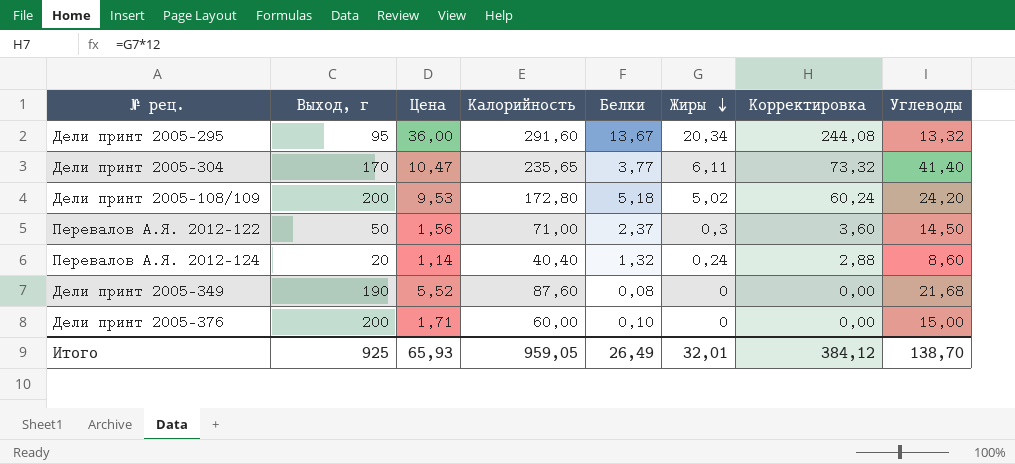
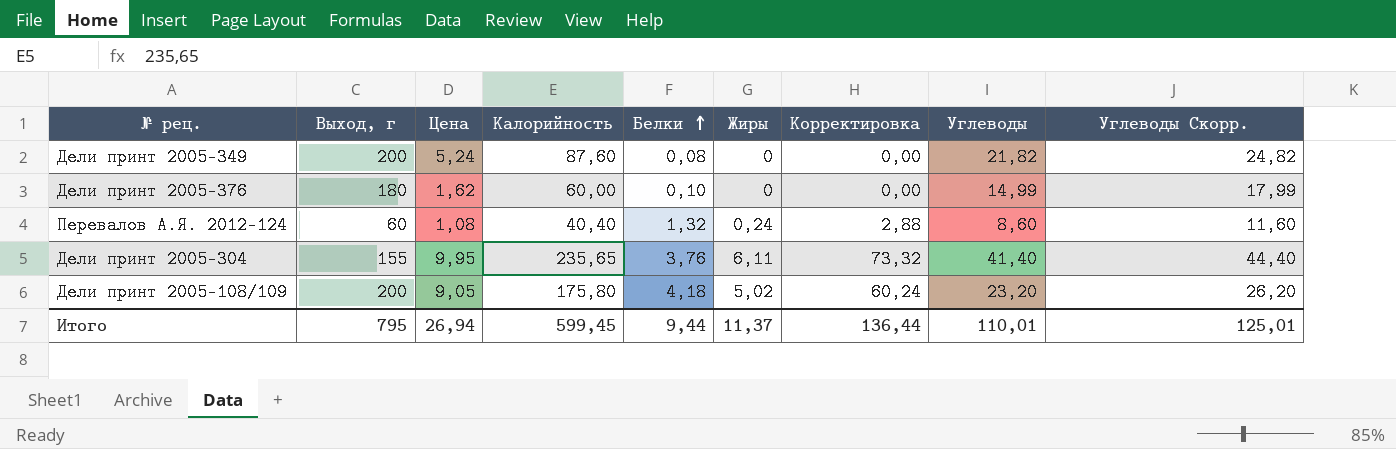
row order: Жиры descending -> Белки ascending
column Углеводы Скорр. | formula: none -> [Углеводы] + 3
row Дели принт 2005-295: 95 | 36,00 | 291,60 | 13,67 | 20,34 | 244,08 | 13,32 -> none
row Перевалов А.Я. 2012-122: 50 | 1,56 | 71,00 | 2,37 | 0,3 | 3,60 | 14,50 -> none
Дели принт 2005-349 | Выход, г: 190 -> 200
Дели принт 2005-349 | Цена: 5,52 -> 5,24
Дели принт 2005-349 | Углеводы: 21,68 -> 21,82
Дели принт 2005-376 | Выход, г: 200 -> 180
Дели принт 2005-376 | Цена: 1,71 -> 1,62
Дели принт 2005-376 | Углеводы: 15,00 -> 14,99
Перевалов А.Я. 2012-124 | Выход, г: 20 -> 60
Перевалов А.Я. 2012-124 | Цена: 1,14 -> 1,08
Дели принт 2005-304 | Выход, г: 170 -> 155
Дели принт 2005-304 | Цена: 10,47 -> 9,95
Дели принт 2005-304 | Белки: 3,77 -> 3,76
Дели принт 2005-108/109 | Цена: 9,53 -> 9,05
Дели принт 2005-108/109 | Калорийность: 172,80 -> 175,80
Дели принт 2005-108/109 | Белки: 5,18 -> 4,18
Дели принт 2005-108/109 | Углеводы: 24,20 -> 23,20
Итого | Выход, г: 925 -> 795
Итого | Цена: 65,93 -> 26,94
Итого | Калорийность: 959,05 -> 599,45
Итого | Белки: 26,49 -> 9,44
Итого | Жиры: 32,01 -> 11,37
Итого | Корректировка: 384,12 -> 136,44
Итого | Углеводы: 138,70 -> 110,01

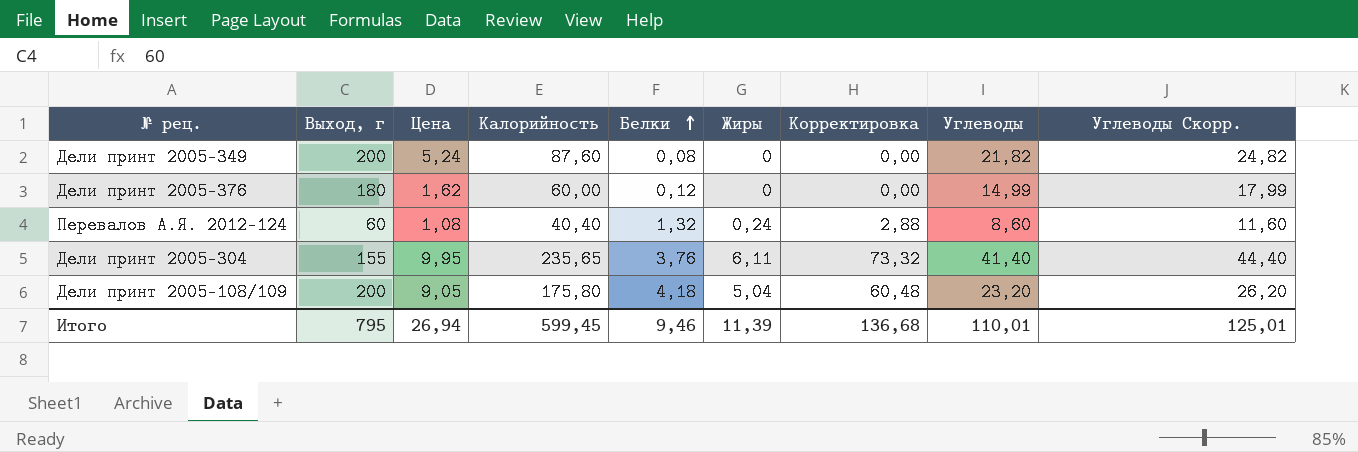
Дели принт 2005-376 | Белки: 0,10 -> 0,12
Дели принт 2005-108/109 | Жиры: 5,02 -> 5,04
Дели принт 2005-108/109 | Корректировка: 60,24 -> 60,48
Итого | Белки: 9,44 -> 9,46
Итого | Жиры: 11,37 -> 11,39
Итого | Корректировка: 136,44 -> 136,68

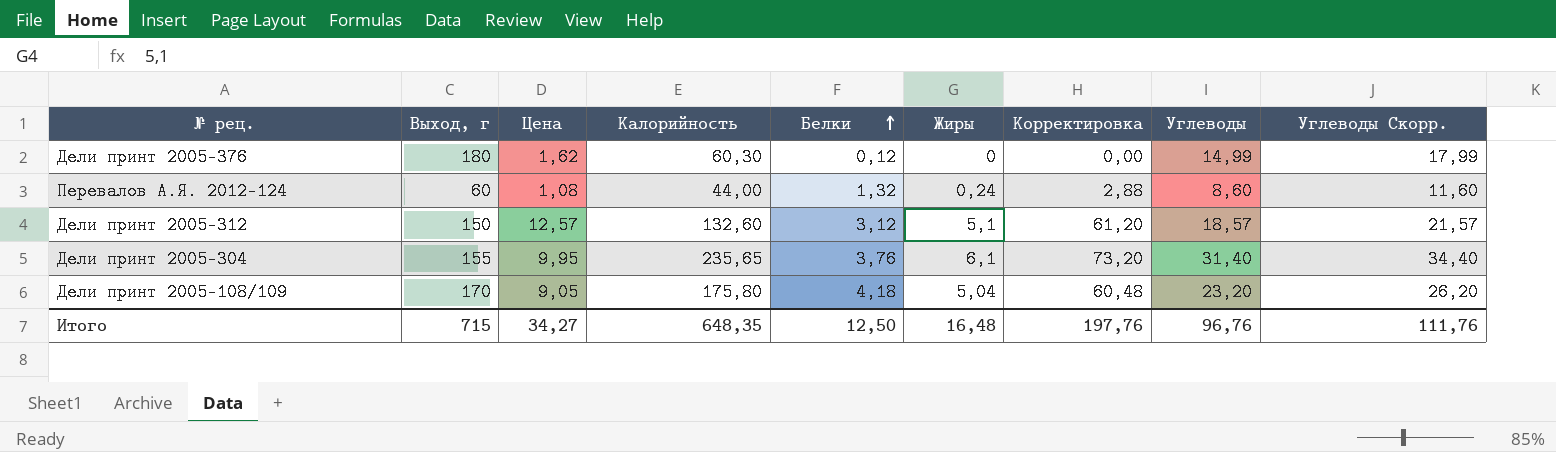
row Дели принт 2005-349: 200 | 5,24 | 87,60 | 0,08 | 0 | 0,00 | 21,82 | 24,82 -> none
Дели принт 2005-376 | Калорийность: 60,00 -> 60,30
Перевалов А.Я. 2012-124 | Калорийность: 40,40 -> 44,00
row Дели принт 2005-312: none -> 150 | 12,57 | 132,60 | 3,12 | 5,1 | 61,20 | 18,57 | 21,57
Дели принт 2005-304 | Жиры: 6,11 -> 6,1
Дели принт 2005-304 | Корректировка: 73,32 -> 73,20
Дели принт 2005-304 | Углеводы: 41,40 -> 31,40
Дели принт 2005-304 | Углеводы Скорр.: 44,40 -> 34,40
Дели принт 2005-108/109 | Выход, г: 200 -> 170
Итого | Выход, г: 795 -> 715
Итого | Цена: 26,94 -> 34,27
Итого | Калорийность: 599,45 -> 648,35
Итого | Белки: 9,46 -> 12,50
Итого | Жиры: 11,39 -> 16,48
Итого | Корректировка: 136,68 -> 197,76
Итого | Углеводы: 110,01 -> 96,76
Итого | Углеводы Скорр.: 125,01 -> 111,76

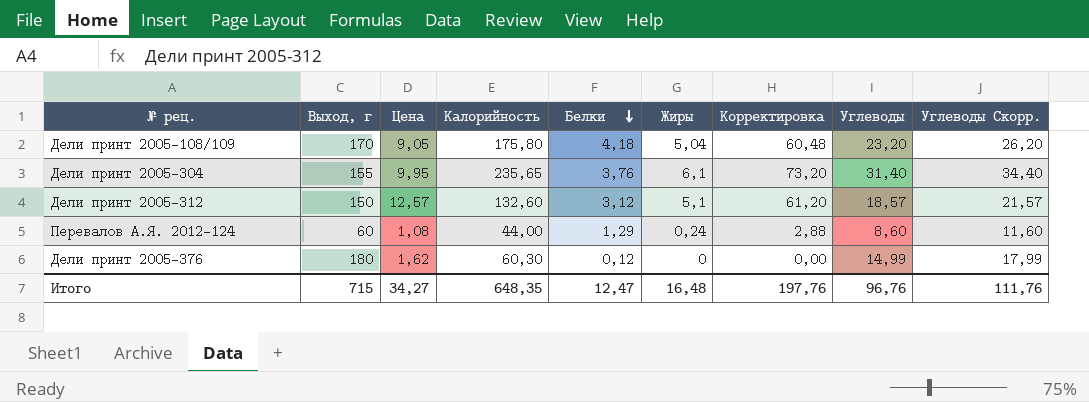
row order: Белки ascending -> Белки descending
Перевалов А.Я. 2012-124 | Белки: 1,32 -> 1,29
Итого | Белки: 12,50 -> 12,47

